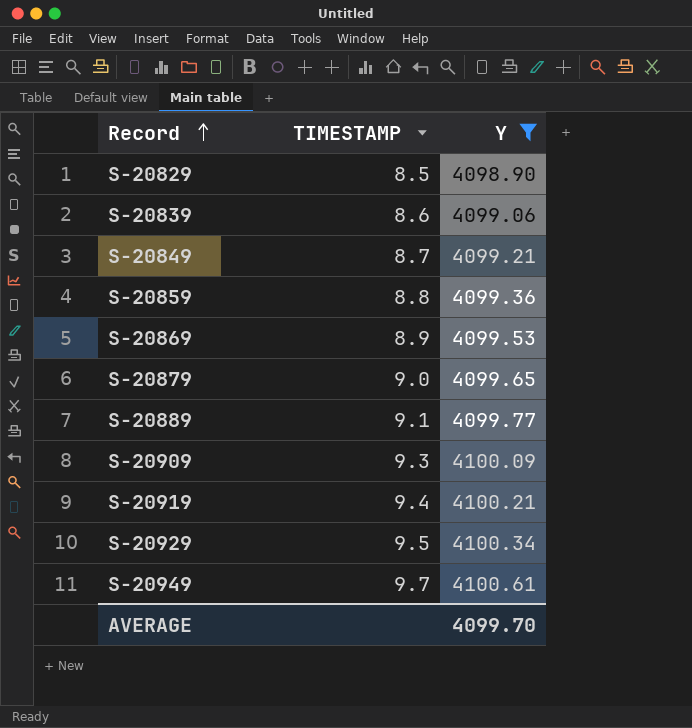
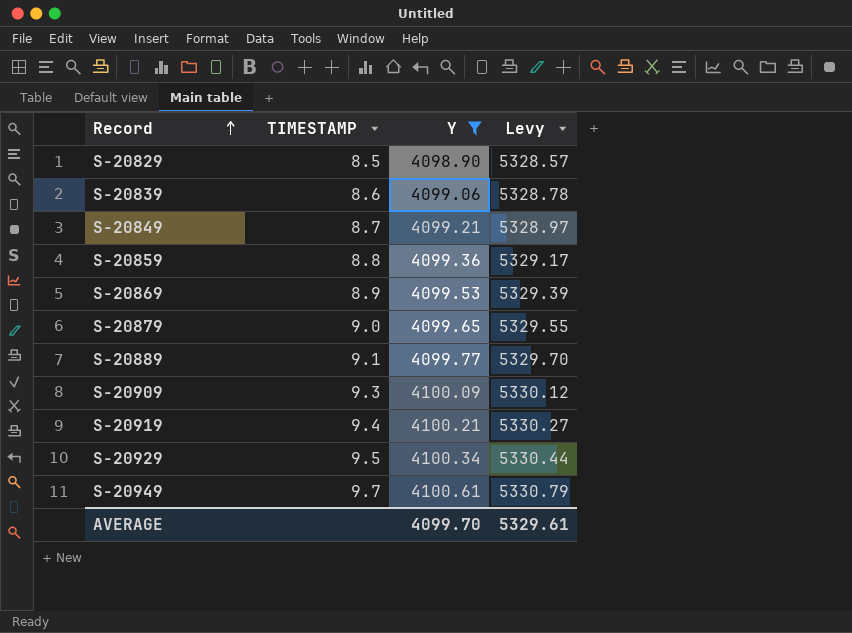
column Levy | formula: none -> [Y] * 1.3

